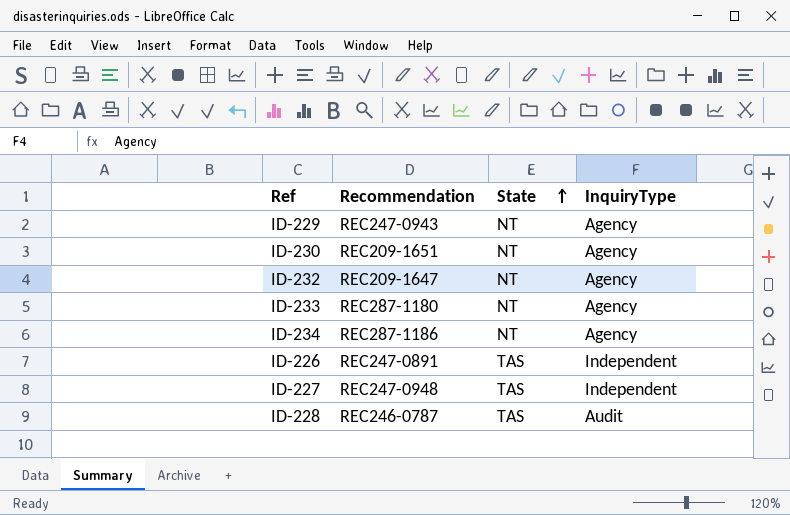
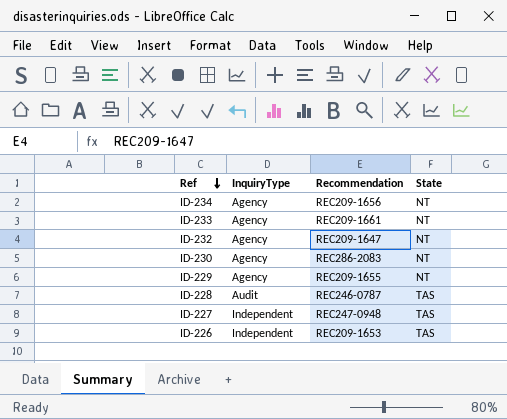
row order: State ascending -> Ref descending
column InquiryType | position: 4 -> 2
ID-234 | Recommendation: REC287-1186 -> REC209-1656
ID-233 | Recommendation: REC287-1180 -> REC209-1661
ID-230 | Recommendation: REC209-1651 -> REC286-2083
ID-229 | Recommendation: REC247-0943 -> REC209-1655
ID-226 | Recommendation: REC247-0891 -> REC209-1653

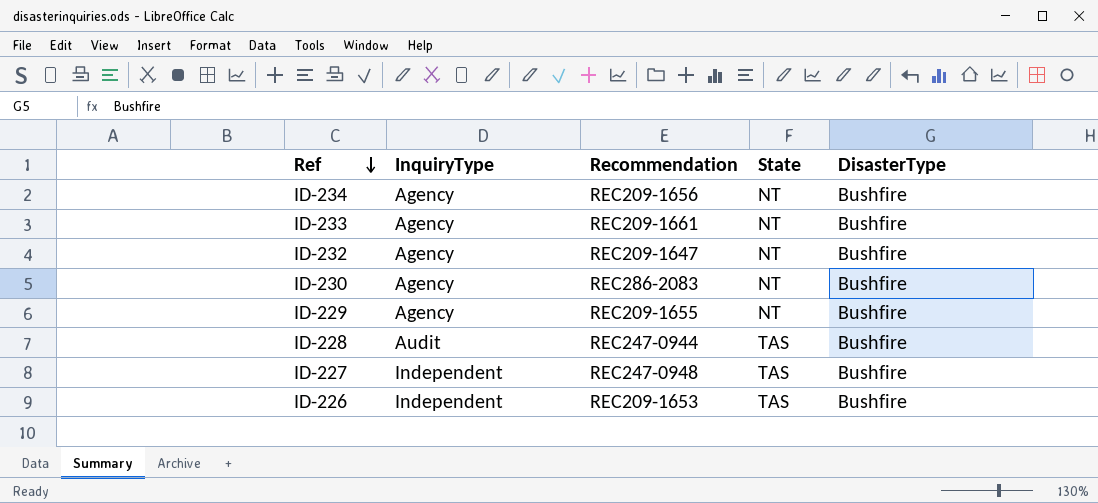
column DisasterType | position: none -> 5
ID-228 | Recommendation: REC246-0787 -> REC247-0944

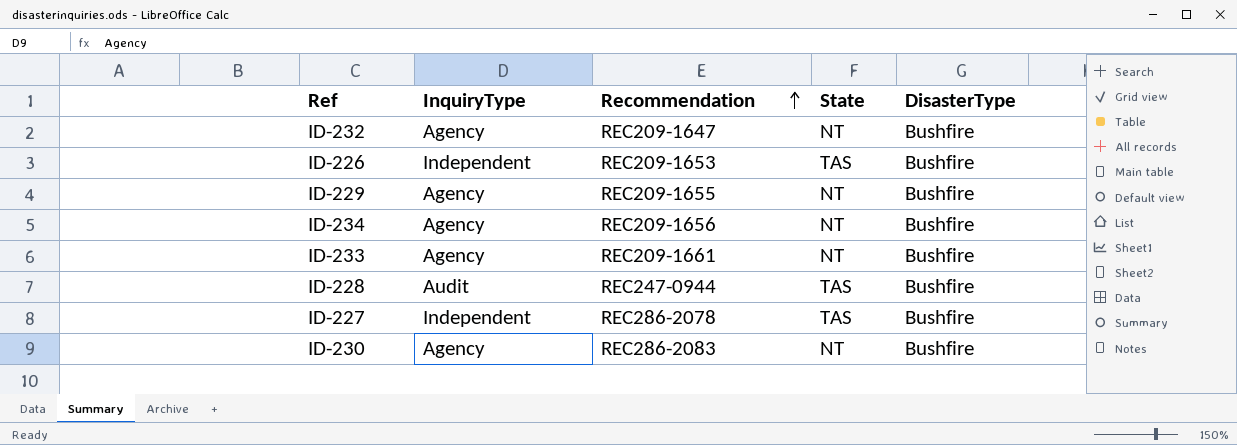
row order: Ref descending -> Recommendation ascending
ID-227 | Recommendation: REC247-0948 -> REC286-2078

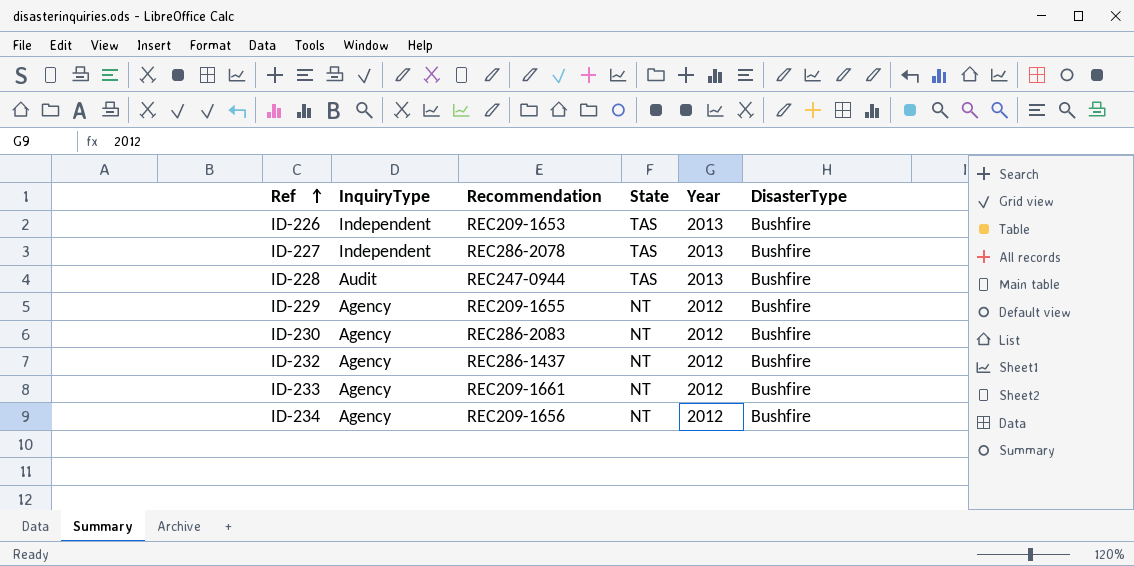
row order: Recommendation ascending -> Ref ascending
column Year | position: none -> 5
ID-232 | Recommendation: REC209-1647 -> REC286-1437

